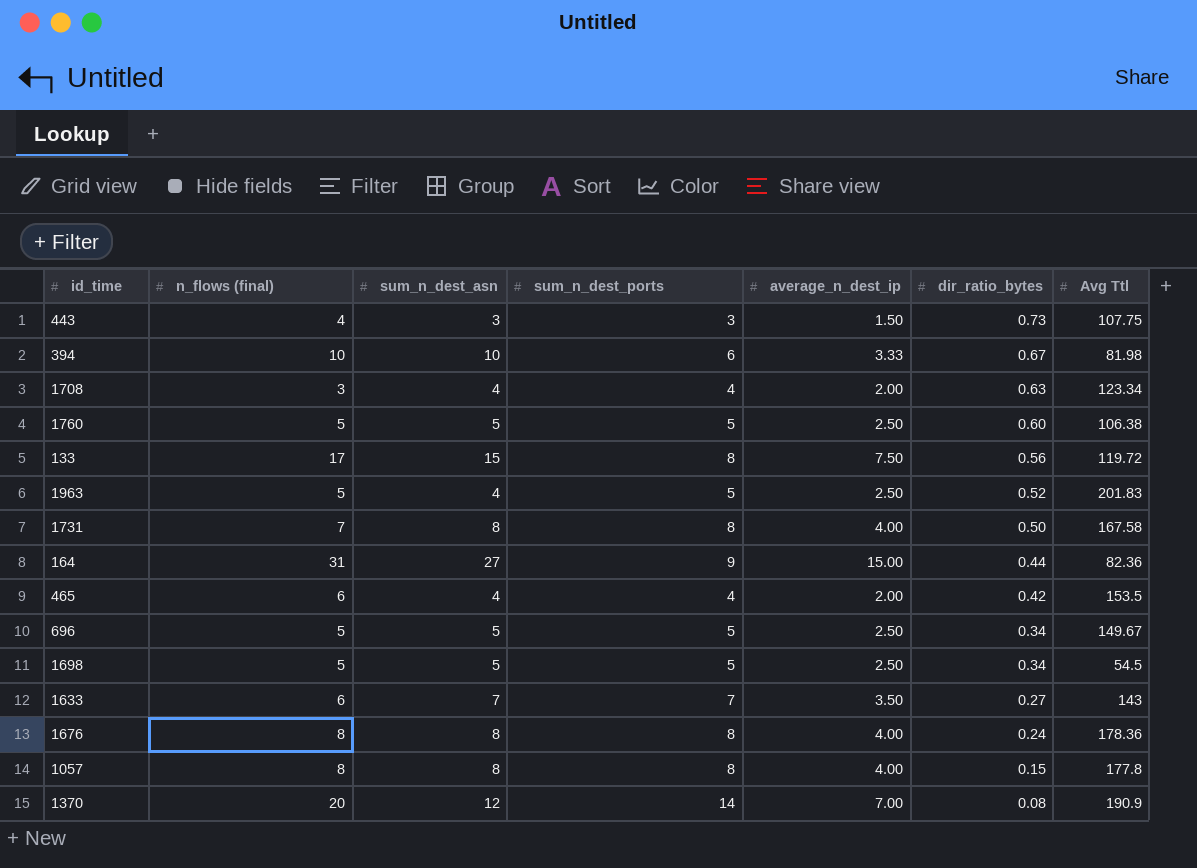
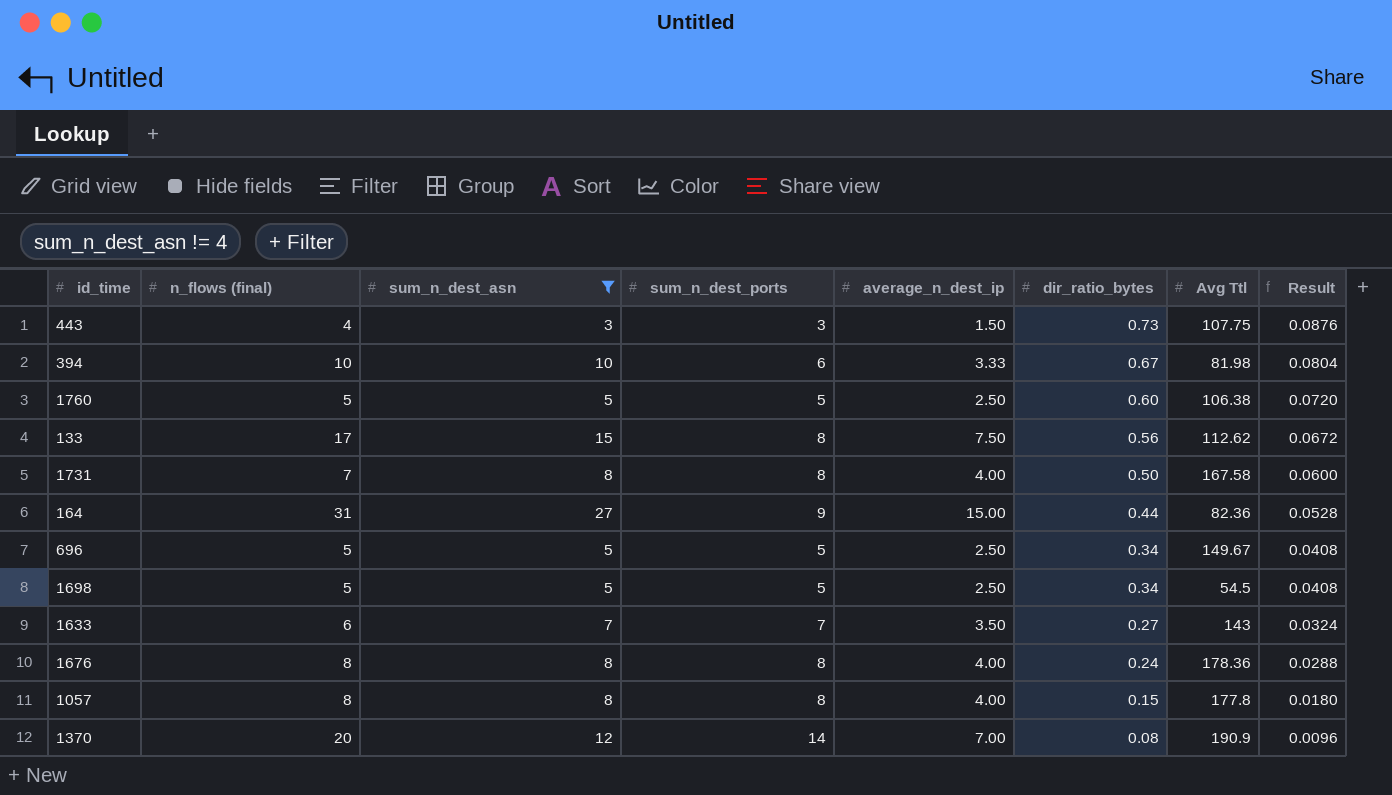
filter: none -> sum_n_dest_asn != 4
column Result | formula: none -> [dir_ratio_bytes] * 0.12
133 | Avg Ttl: 119.72 -> 112.62

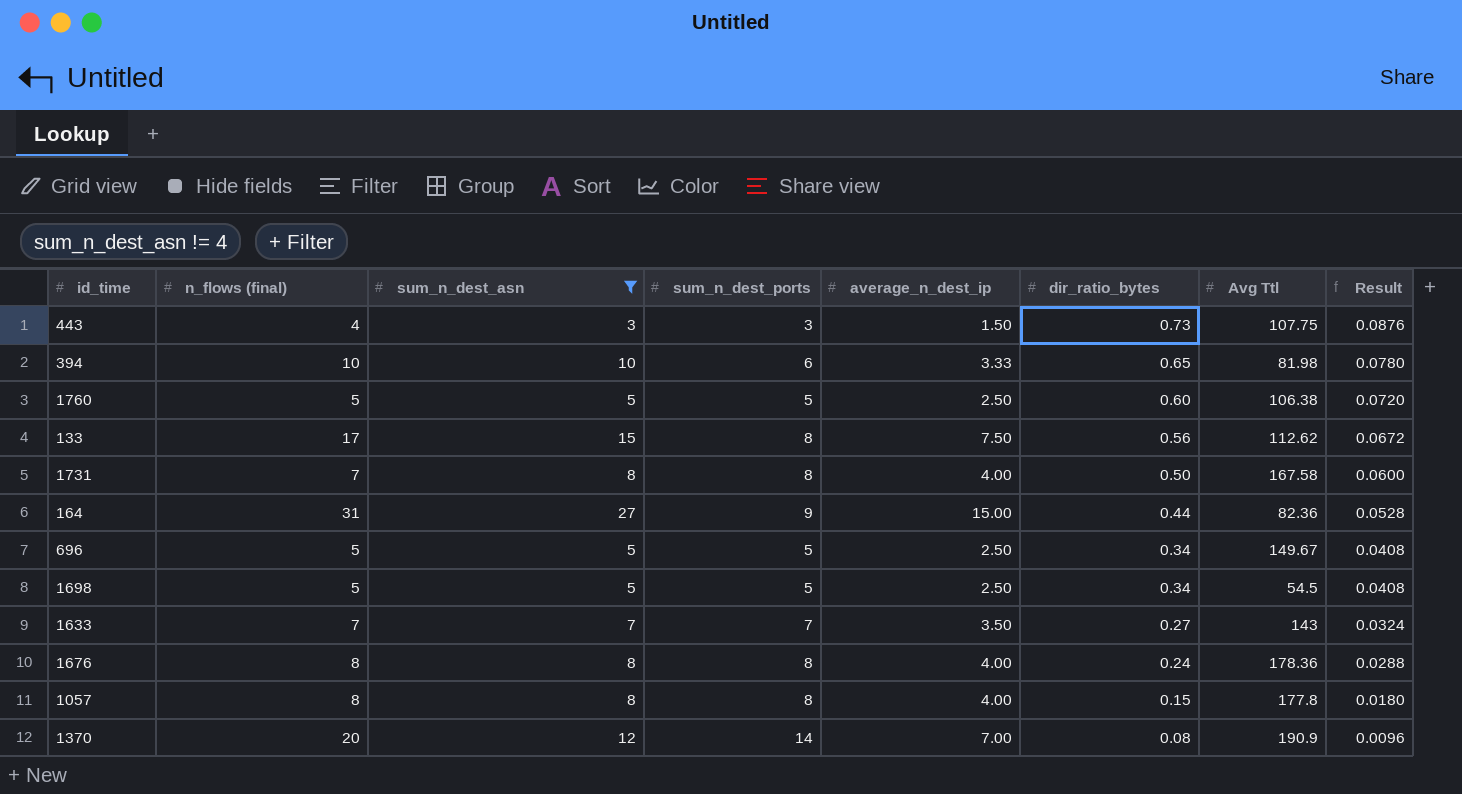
394 | dir_ratio_bytes: 0.67 -> 0.65
394 | Result: 0.0804 -> 0.0780
1633 | n_flows (final): 6 -> 7

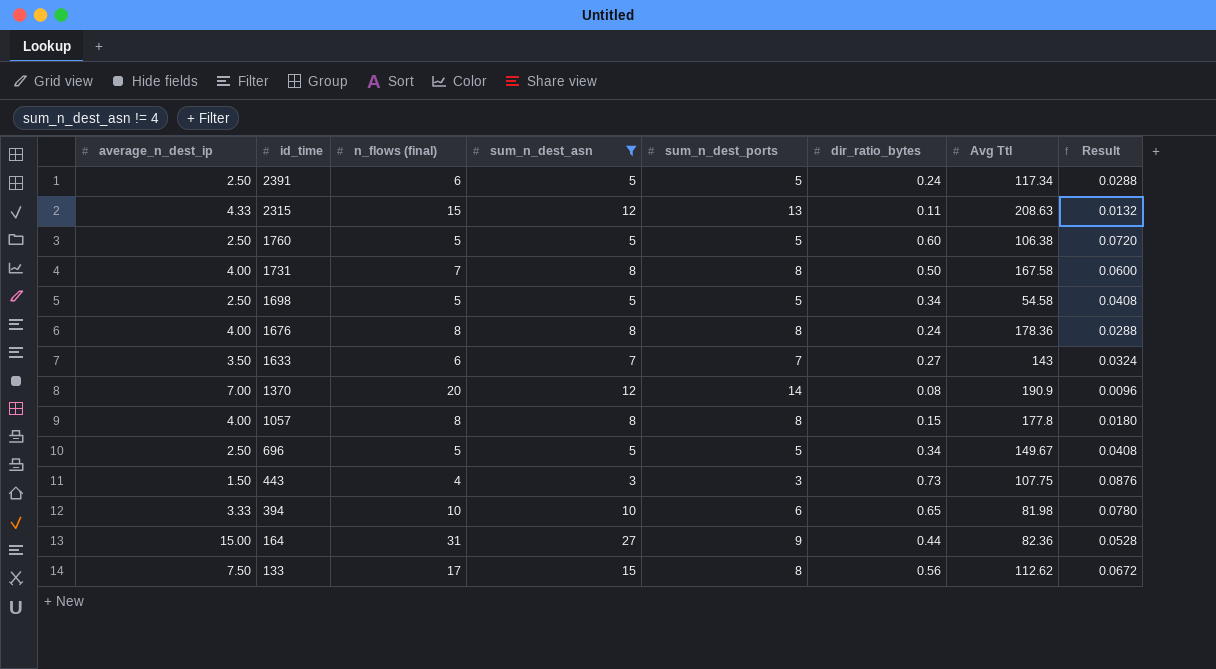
row order: dir_ratio_bytes descending -> id_time descending
column average_n_dest_ip | position: 5 -> 1
row 2391: none -> 2.50 | 6 | 5 | 5 | 0.24 | 117.34 | 0.0288
row 2315: none -> 4.33 | 15 | 12 | 13 | 0.11 | 208.63 | 0.0132
1698 | Avg Ttl: 54.5 -> 54.58
1633 | n_flows (final): 7 -> 6

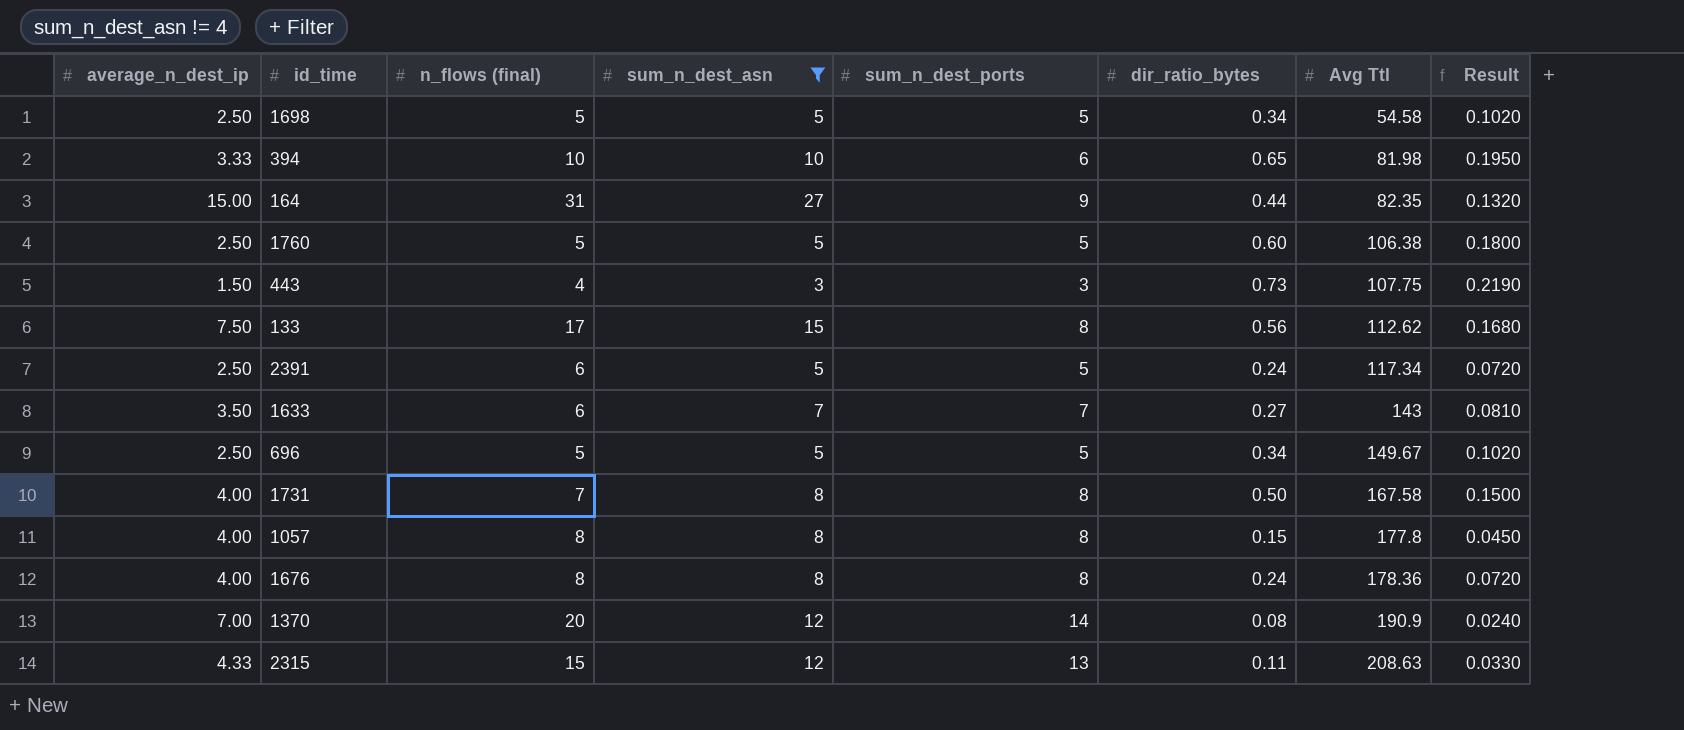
row order: id_time descending -> Avg Ttl ascending
column Result | formula: [dir_ratio_bytes] * 0.12 -> [dir_ratio_bytes] * 0.3
164 | Avg Ttl: 82.36 -> 82.35

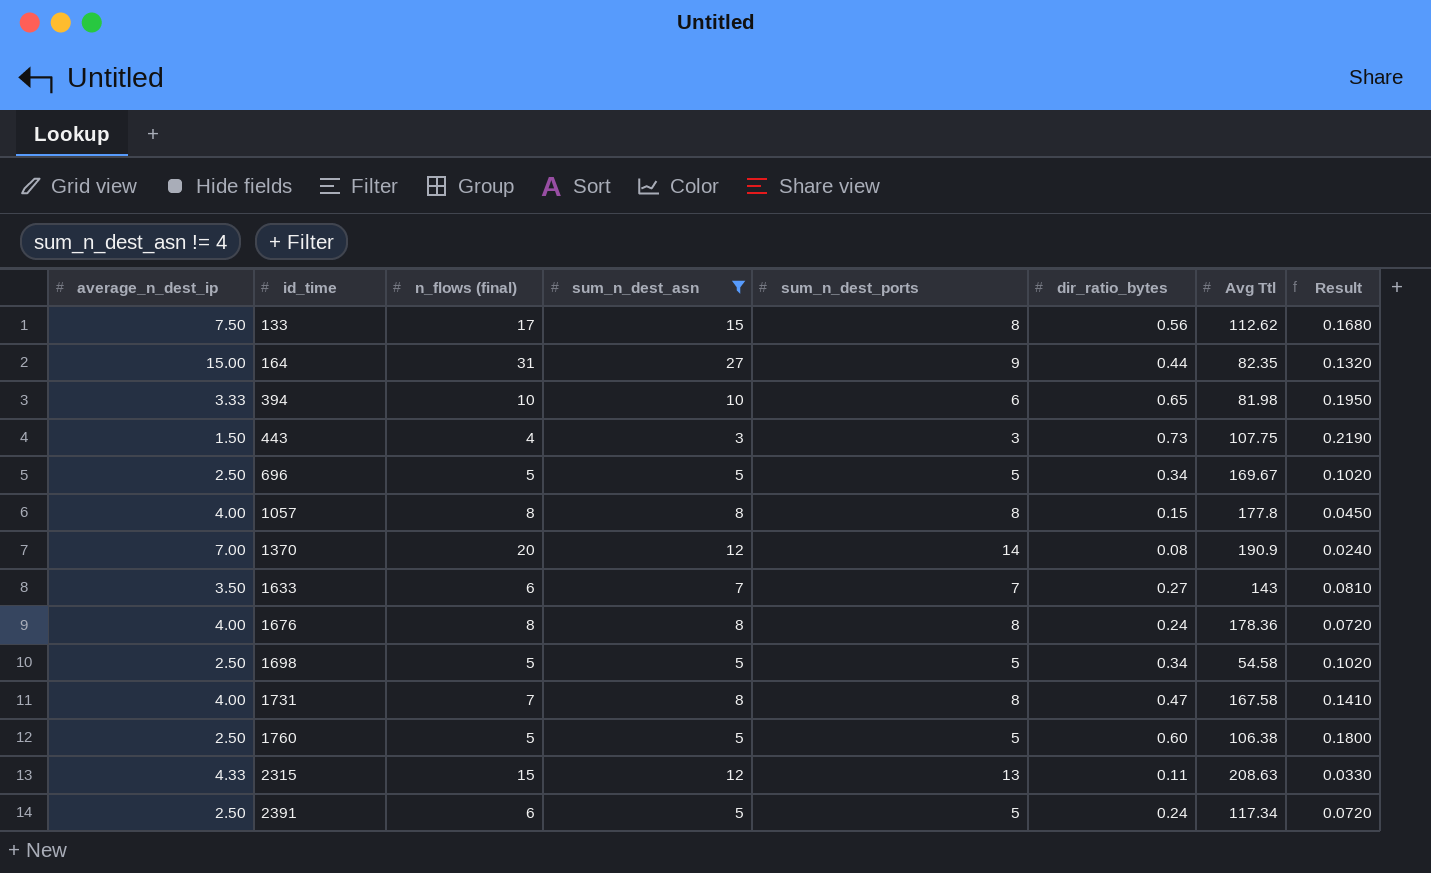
row order: Avg Ttl ascending -> id_time ascending
696 | Avg Ttl: 149.67 -> 169.67
1731 | dir_ratio_bytes: 0.50 -> 0.47
1731 | Result: 0.1500 -> 0.1410

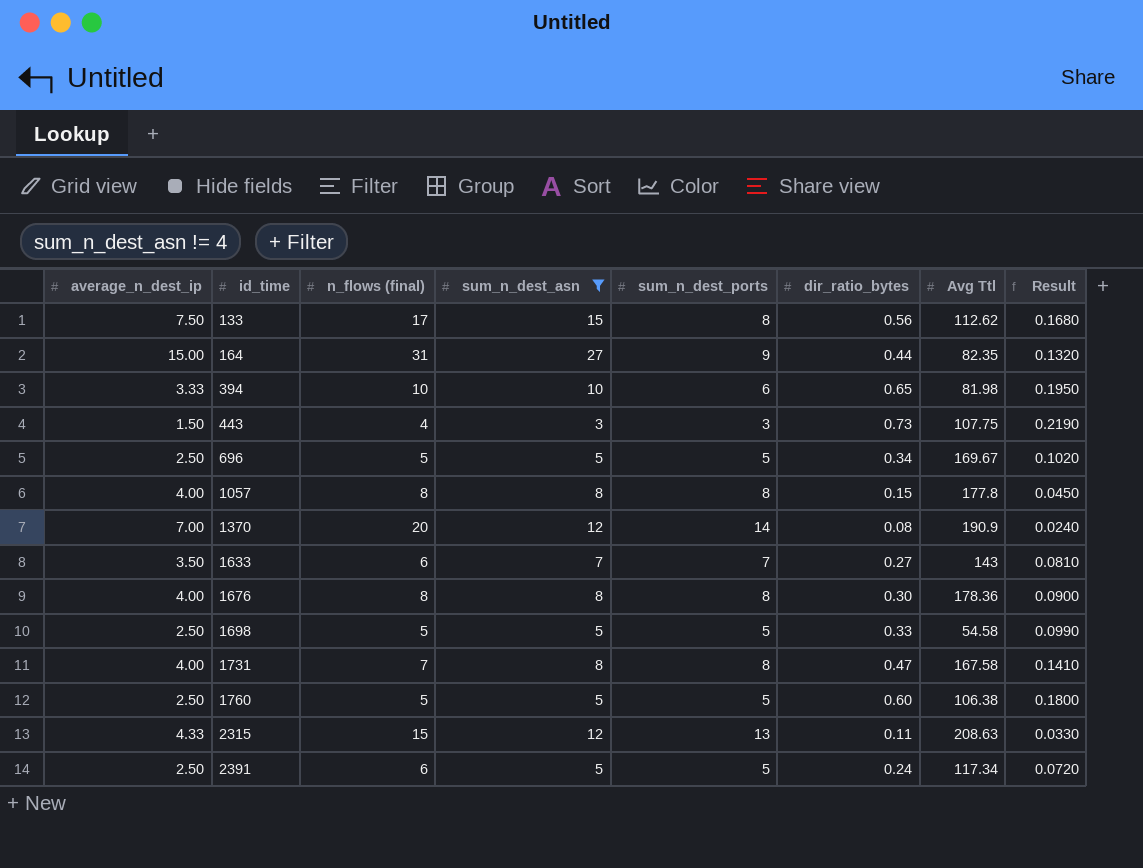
1676 | dir_ratio_bytes: 0.24 -> 0.30
1676 | Result: 0.0720 -> 0.0900
1698 | dir_ratio_bytes: 0.34 -> 0.33
1698 | Result: 0.1020 -> 0.0990

